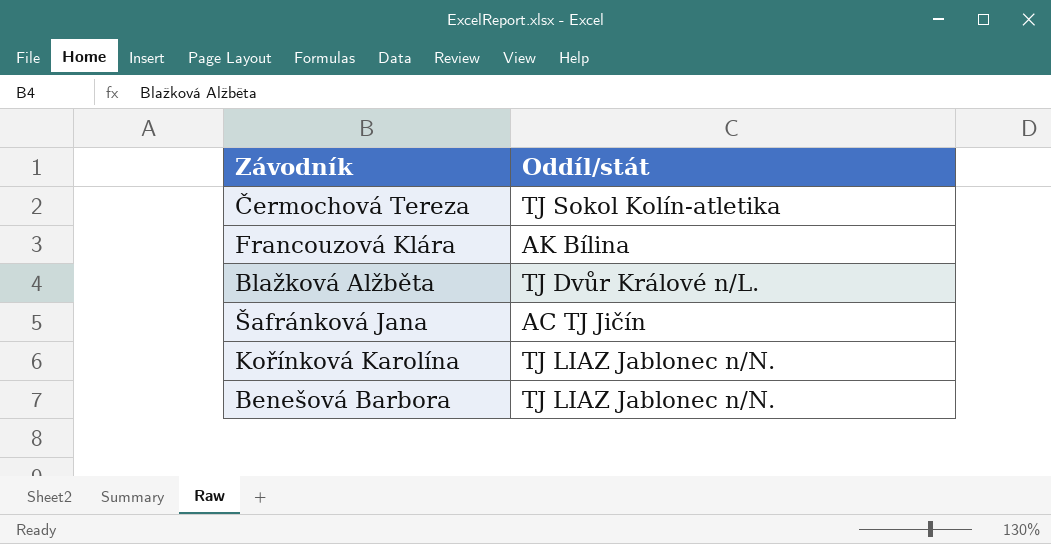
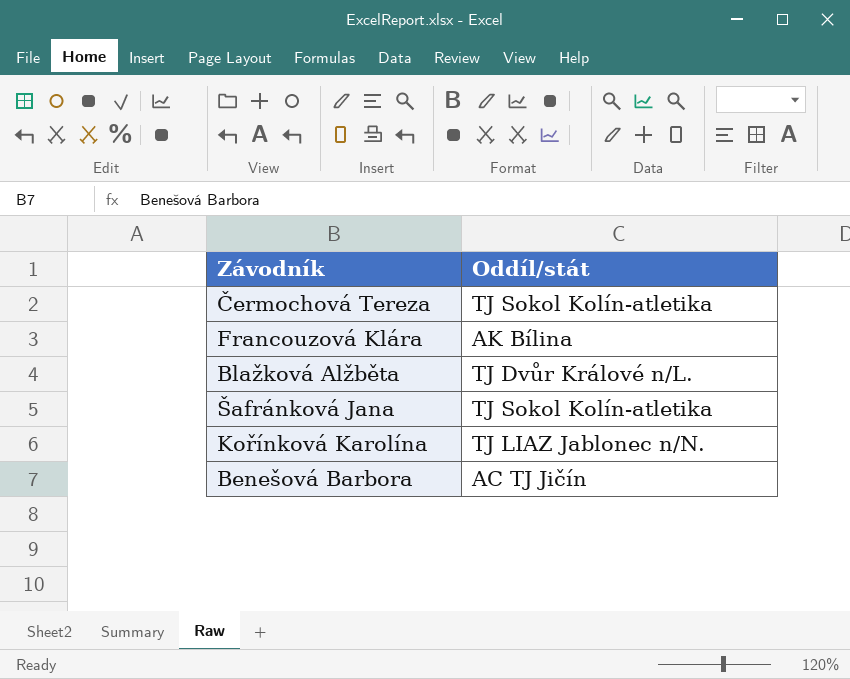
Šafránková Jana | Oddíl/stát: AC TJ Jičín -> TJ Sokol Kolín-atletika
Benešová Barbora | Oddíl/stát: TJ LIAZ Jablonec n/N. -> AC TJ Jičín

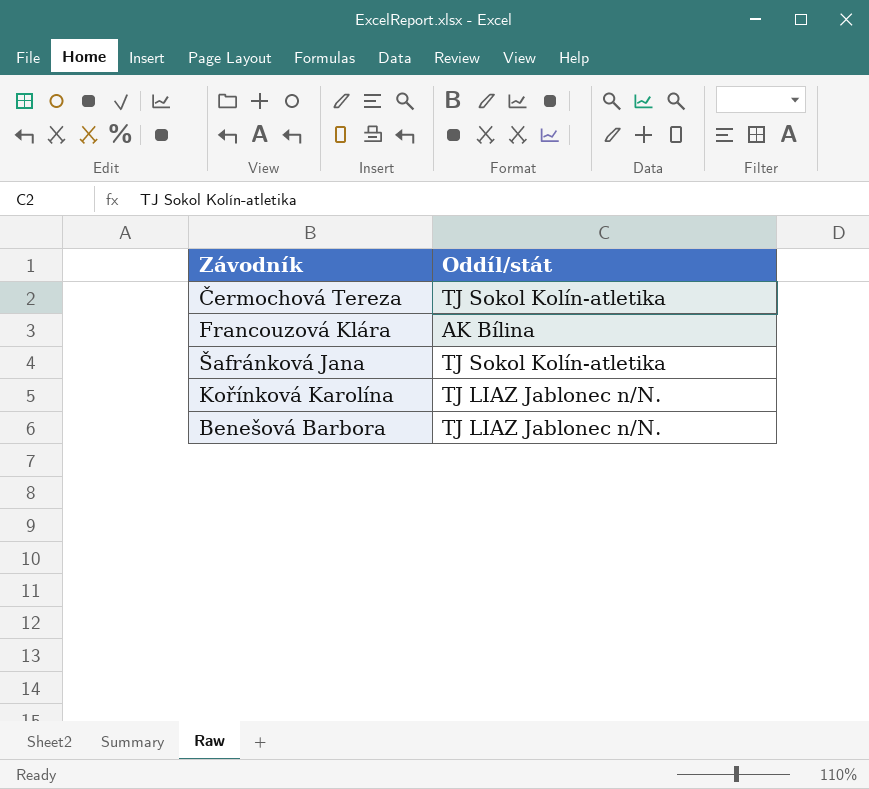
row Blažková Alžběta: TJ Dvůr Králové n/L. -> none
Benešová Barbora | Oddíl/stát: AC TJ Jičín -> TJ LIAZ Jablonec n/N.

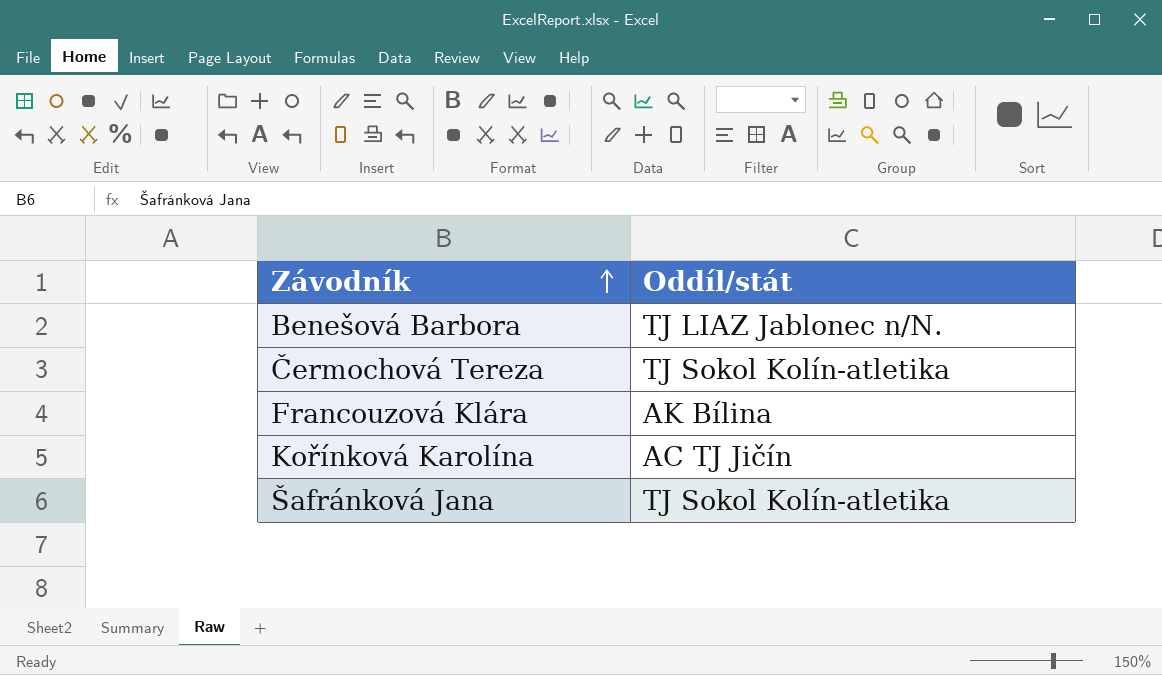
row order: none -> Závodník ascending
Kořínková Karolína | Oddíl/stát: TJ LIAZ Jablonec n/N. -> AC TJ Jičín

